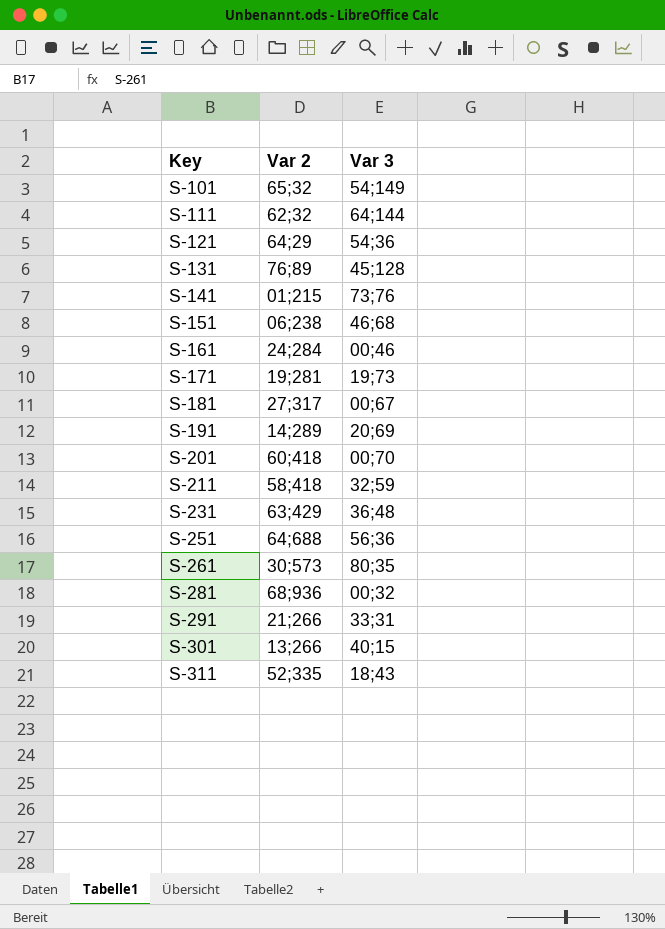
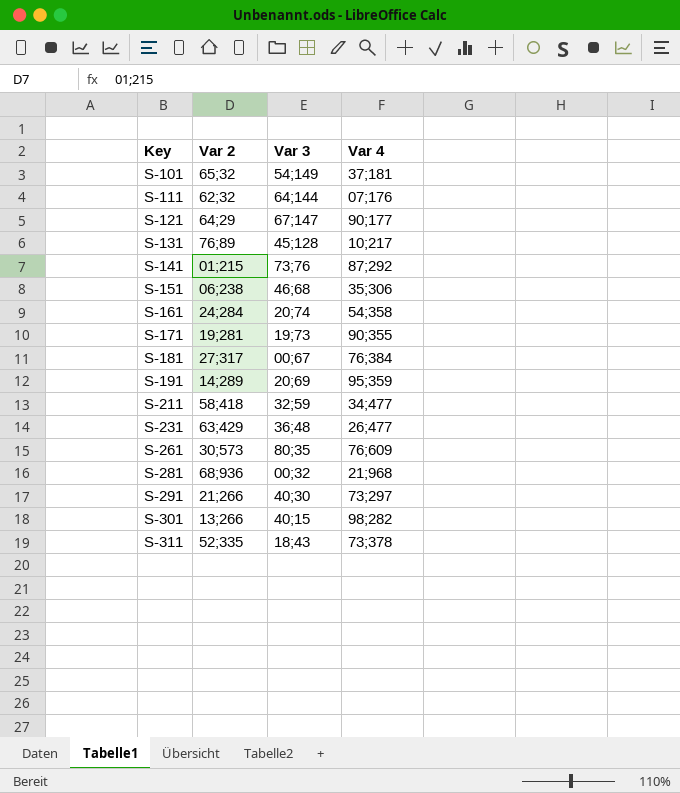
column Var 4 | position: none -> 4
row S-201: 60;418 | 00;70 -> none
row S-251: 64;688 | 56;36 -> none
S-121 | Var 3: 54;36 -> 67;147
S-161 | Var 3: 00;46 -> 20;74
S-291 | Var 3: 33;31 -> 40;30

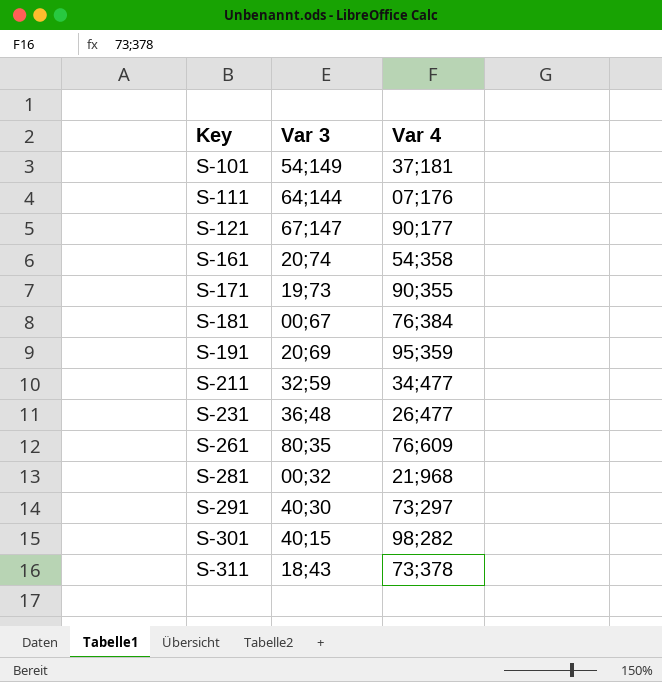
column Var 2 | position: 2 -> none
row S-131: 76;89 | 45;128 | 10;217 -> none
row S-141: 01;215 | 73;76 | 87;292 -> none
row S-151: 06;238 | 46;68 | 35;306 -> none

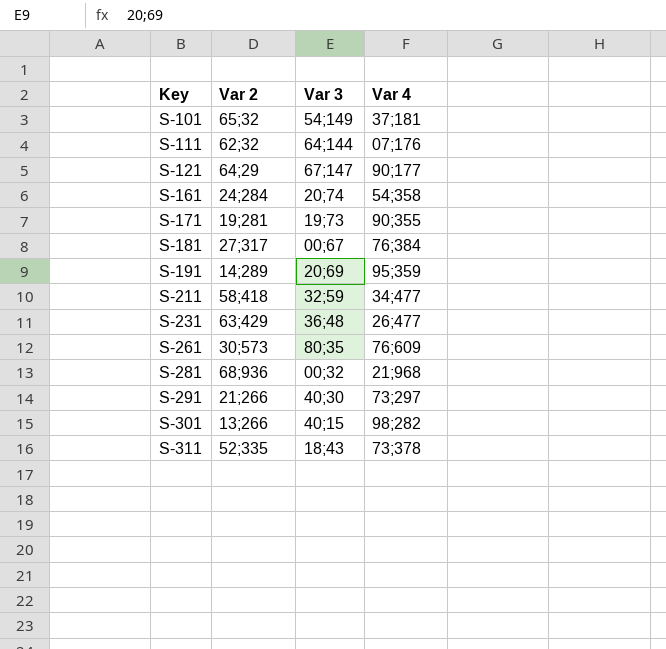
column Var 2 | position: none -> 2

